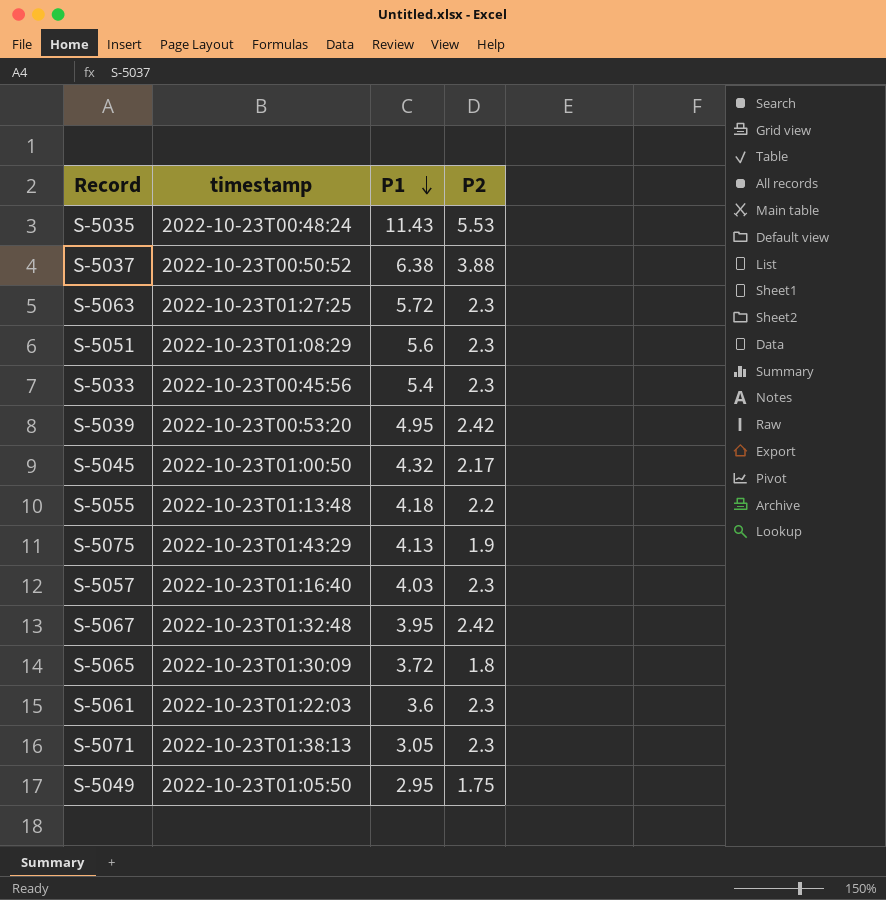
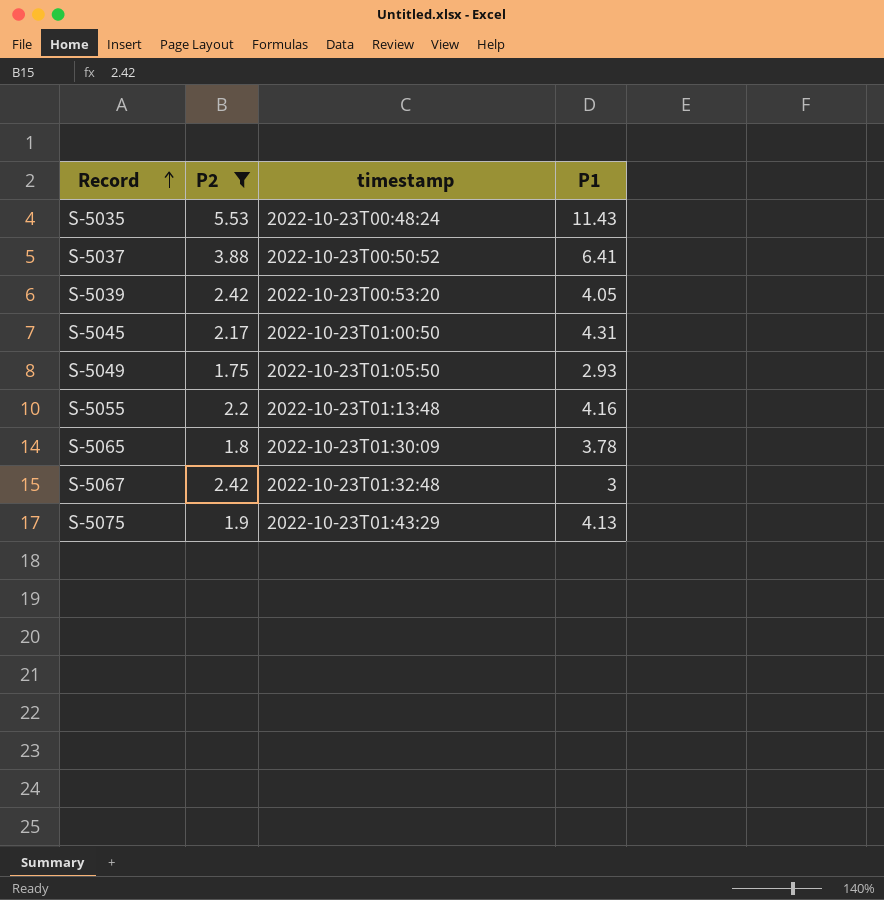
filter: none -> P2 != 2.3
row order: P1 descending -> Record ascending
column P2 | position: 4 -> 2
S-5037 | P1: 6.38 -> 6.41
S-5039 | P1: 4.95 -> 4.05
S-5045 | P1: 4.32 -> 4.31
S-5049 | P1: 2.95 -> 2.93
S-5055 | P1: 4.18 -> 4.16
S-5065 | P1: 3.72 -> 3.78
S-5067 | P1: 3.95 -> 3

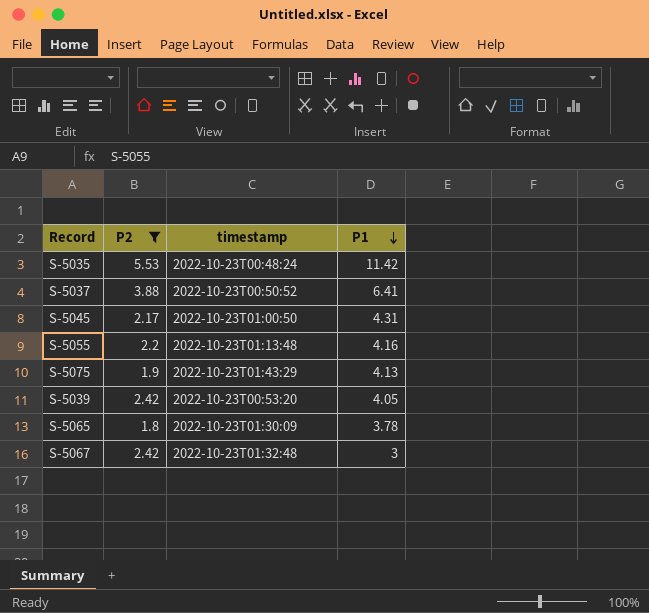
row order: Record ascending -> P1 descending
row S-5049: 1.75 | 2022-10-23T01:05:50 | 2.93 -> none
S-5035 | P1: 11.43 -> 11.42

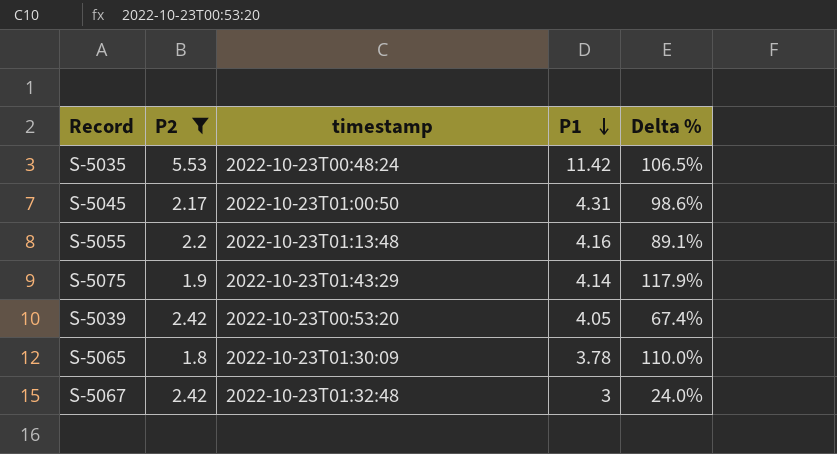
column Delta % | formula: none -> ([P1] - [P2]) / [P2]
row S-5037: 3.88 | 2022-10-23T00:50:52 | 6.41 -> none
S-5075 | P1: 4.13 -> 4.14

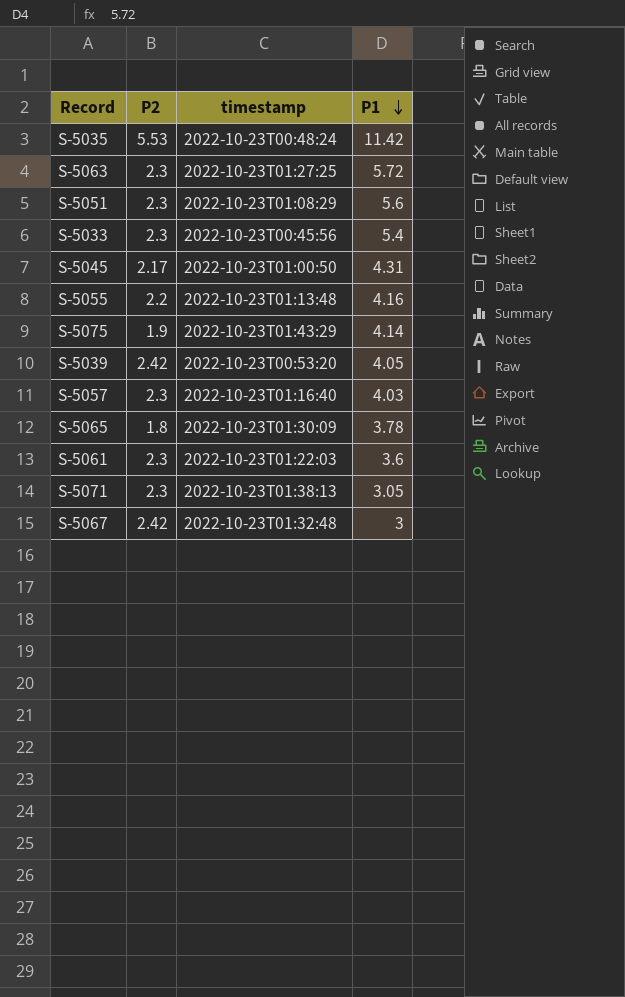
filter: P2 != 2.3 -> none
column Delta % | formula: ([P1] - [P2]) / [P2] -> none

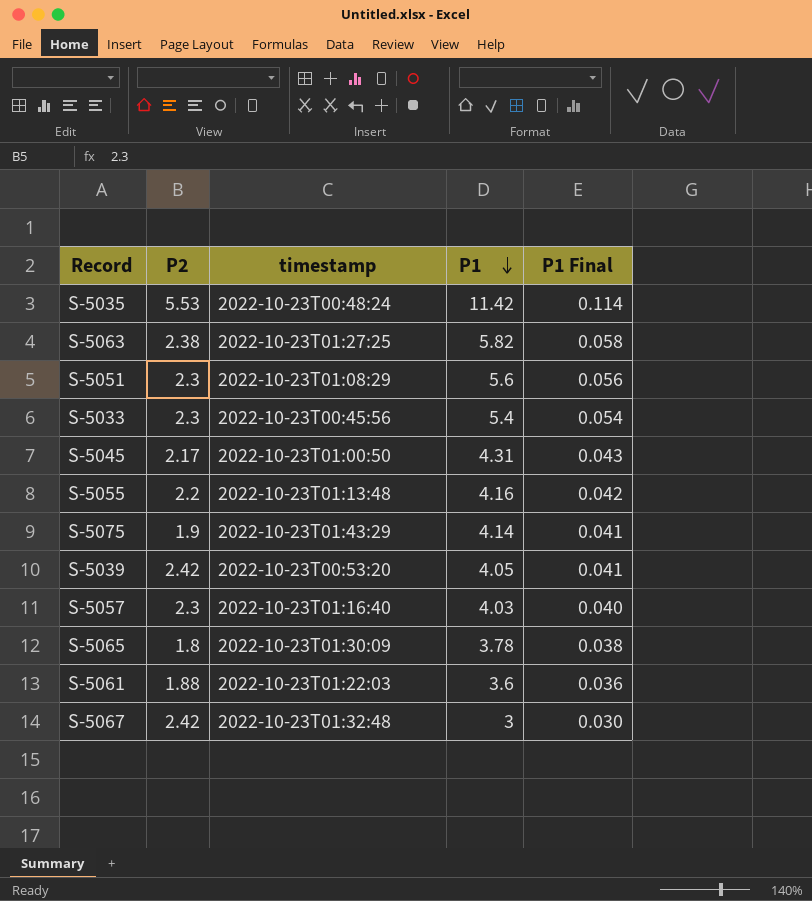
column P1 Final | formula: none -> [P1] * 0.01
row S-5071: 2.3 | 2022-10-23T01:38:13 | 3.05 -> none
S-5063 | P2: 2.3 -> 2.38
S-5063 | P1: 5.72 -> 5.82
S-5061 | P2: 2.3 -> 1.88

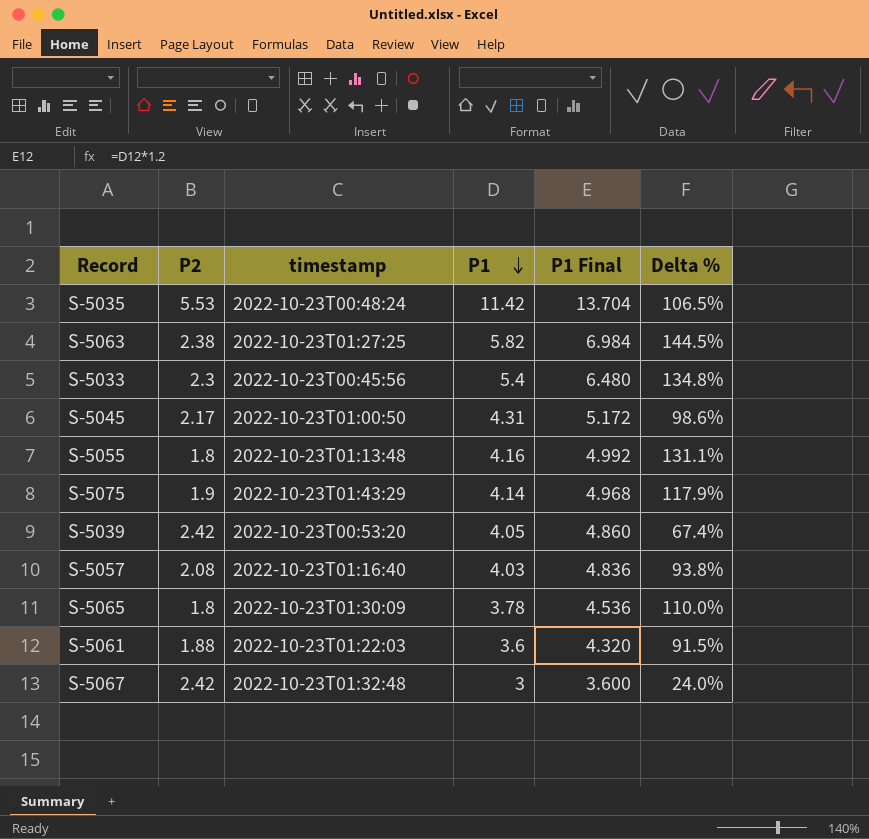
column P1 Final | formula: [P1] * 0.01 -> [P1] * 1.2
column Delta % | formula: none -> ([P1] - [P2]) / [P2]
row S-5051: 2.3 | 2022-10-23T01:08:29 | 5.6 | 0.056 -> none
S-5055 | P2: 2.2 -> 1.8
S-5057 | P2: 2.3 -> 2.08

